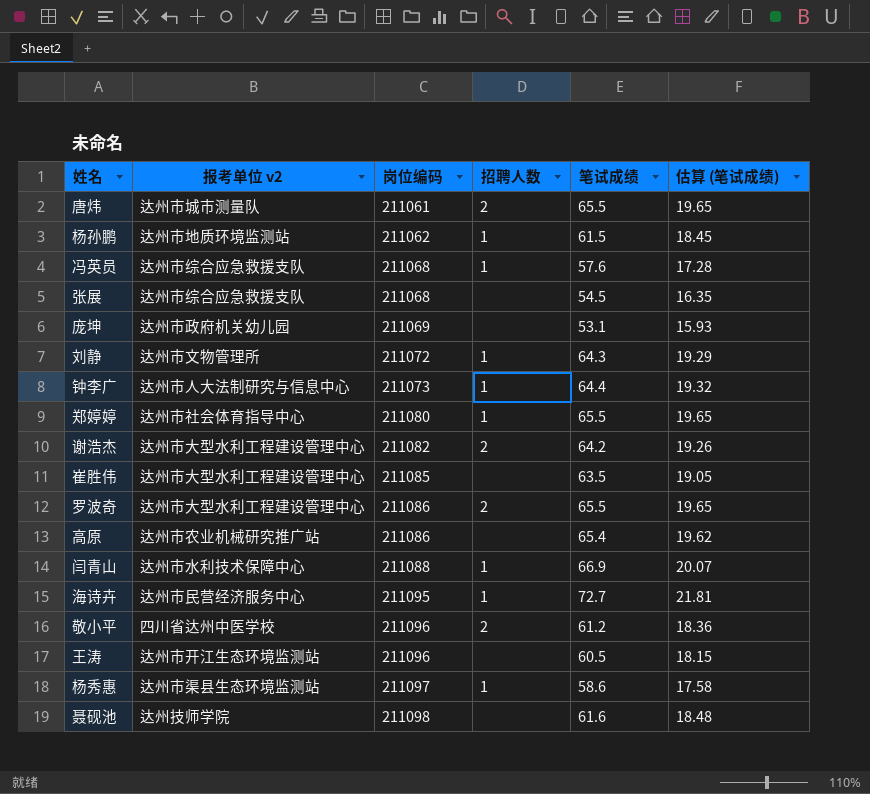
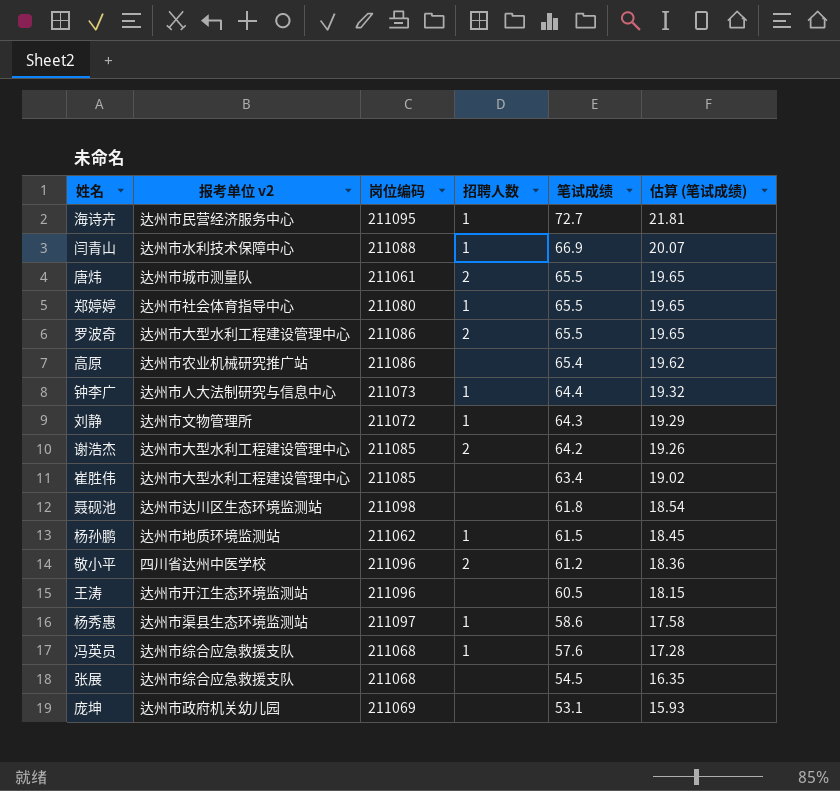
row order: 岗位编码 ascending -> 笔试成绩 descending
谢浩杰 | 岗位编码: 211082 -> 211085
崔胜伟 | 笔试成绩: 63.5 -> 63.4
崔胜伟 | 估算 (笔试成绩): 19.05 -> 19.02
聂砚池 | 报考单位 v2: 达州技师学院 -> 达州市达川区生态环境监测站
聂砚池 | 笔试成绩: 61.6 -> 61.8
聂砚池 | 估算 (笔试成绩): 18.48 -> 18.54

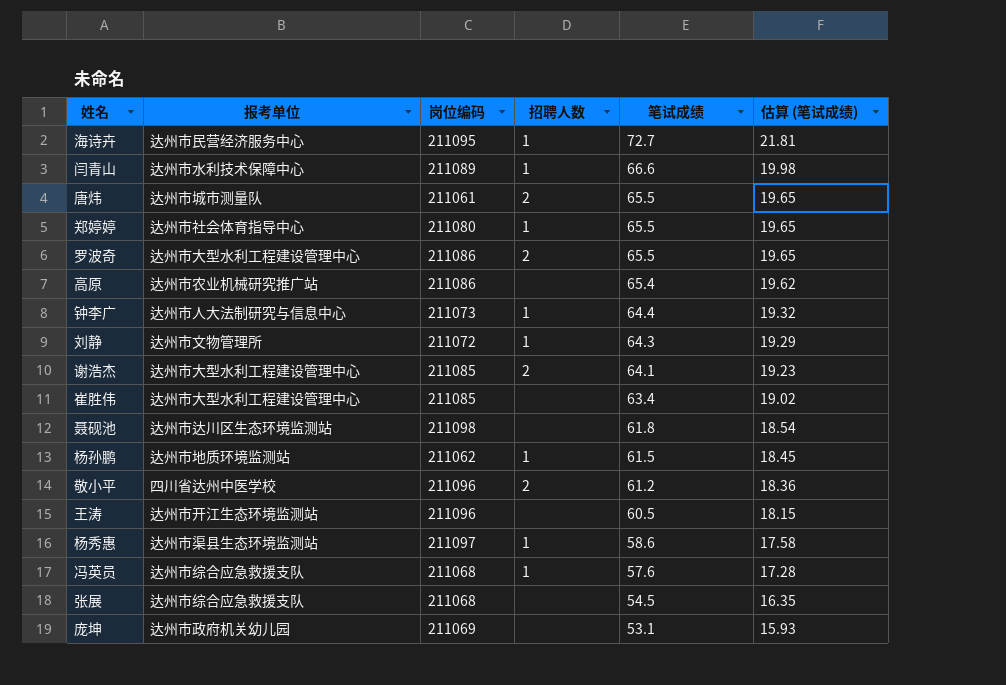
column name: 报考单位 v2 -> 报考单位
闫青山 | 岗位编码: 211088 -> 211089
闫青山 | 笔试成绩: 66.9 -> 66.6
闫青山 | 估算 (笔试成绩): 20.07 -> 19.98
谢浩杰 | 笔试成绩: 64.2 -> 64.1
谢浩杰 | 估算 (笔试成绩): 19.26 -> 19.23

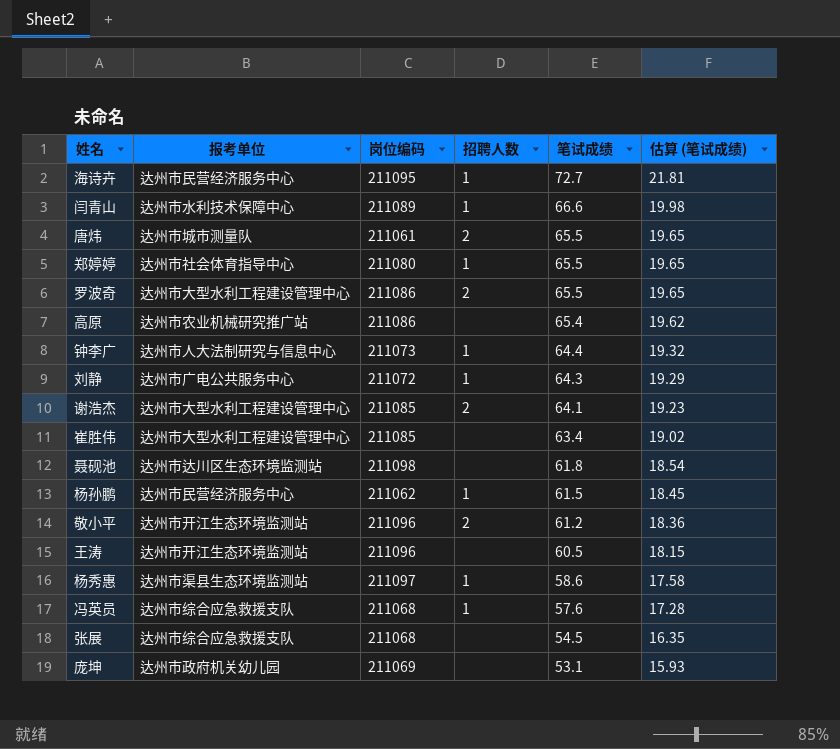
刘静 | 报考单位: 达州市文物管理所 -> 达州市广电公共服务中心
杨孙鹏 | 报考单位: 达州市地质环境监测站 -> 达州市民营经济服务中心
敬小平 | 报考单位: 四川省达州中医学校 -> 达州市开江生态环境监测站

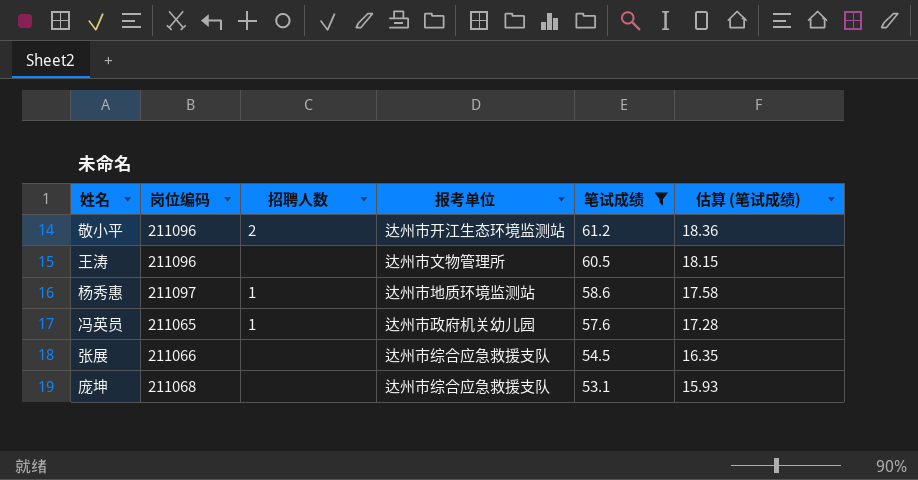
filter: none -> 笔试成绩 <= 61.2
column 报考单位 | position: 2 -> 4
王涛 | 报考单位: 达州市开江生态环境监测站 -> 达州市文物管理所
杨秀惠 | 报考单位: 达州市渠县生态环境监测站 -> 达州市地质环境监测站
冯英员 | 岗位编码: 211068 -> 211065
冯英员 | 报考单位: 达州市综合应急救援支队 -> 达州市政府机关幼儿园
张展 | 岗位编码: 211068 -> 211066
庞坤 | 岗位编码: 211069 -> 211068
庞坤 | 报考单位: 达州市政府机关幼儿园 -> 达州市综合应急救援支队

